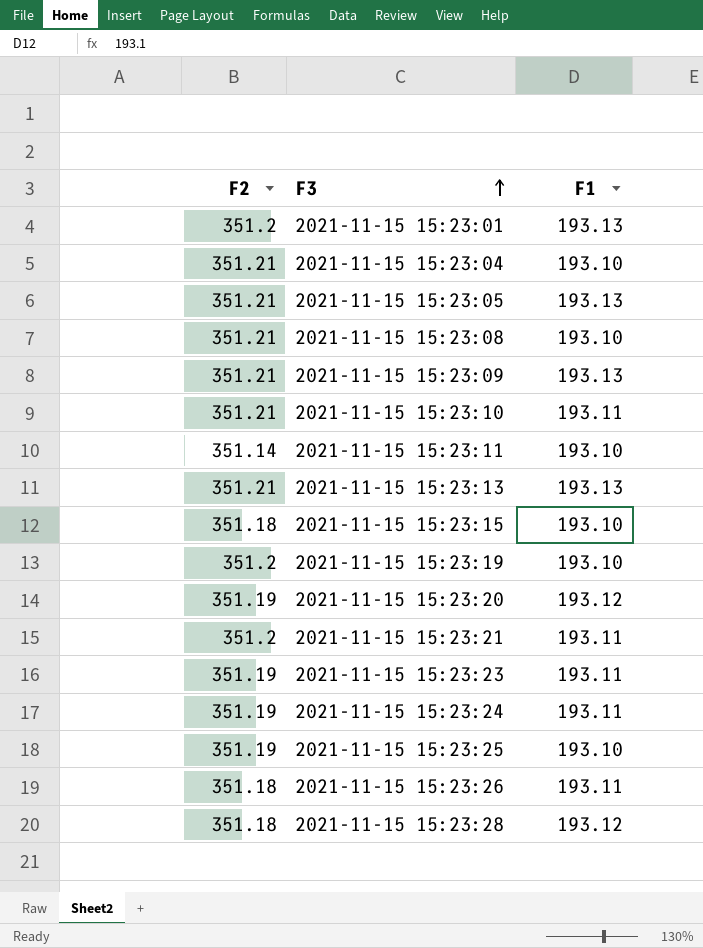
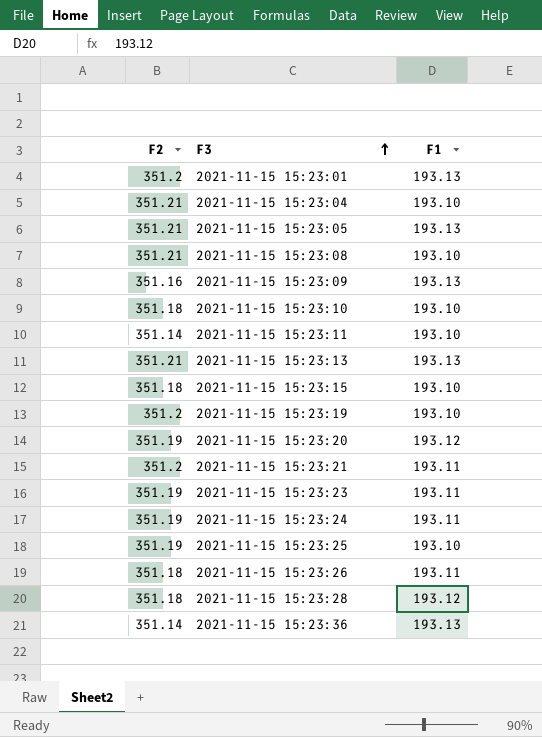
2021-11-15 15:23:09 | F2: 351.21 -> 351.16
2021-11-15 15:23:10 | F2: 351.21 -> 351.18
2021-11-15 15:23:10 | F1: 193.11 -> 193.10
row 2021-11-15 15:23:36: none -> 351.14 | 193.13

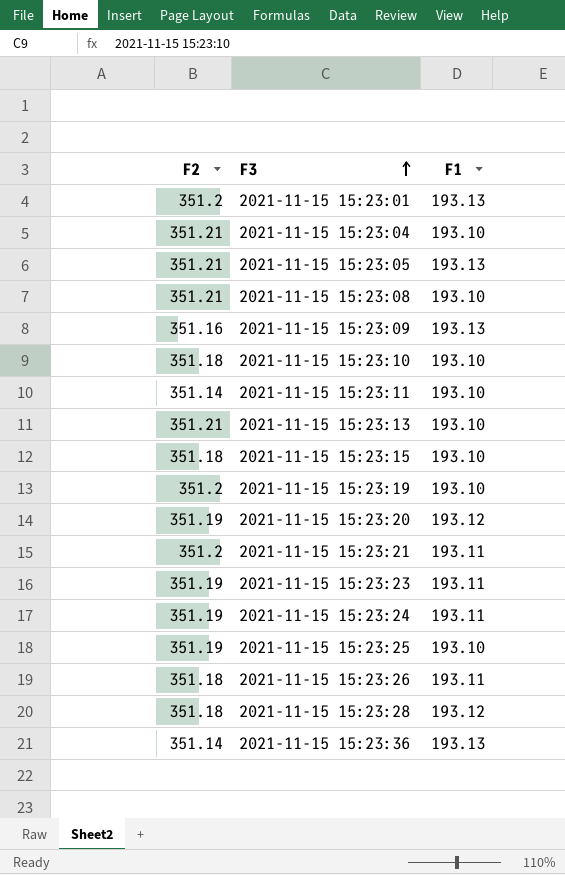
2021-11-15 15:23:13 | F1: 193.13 -> 193.10

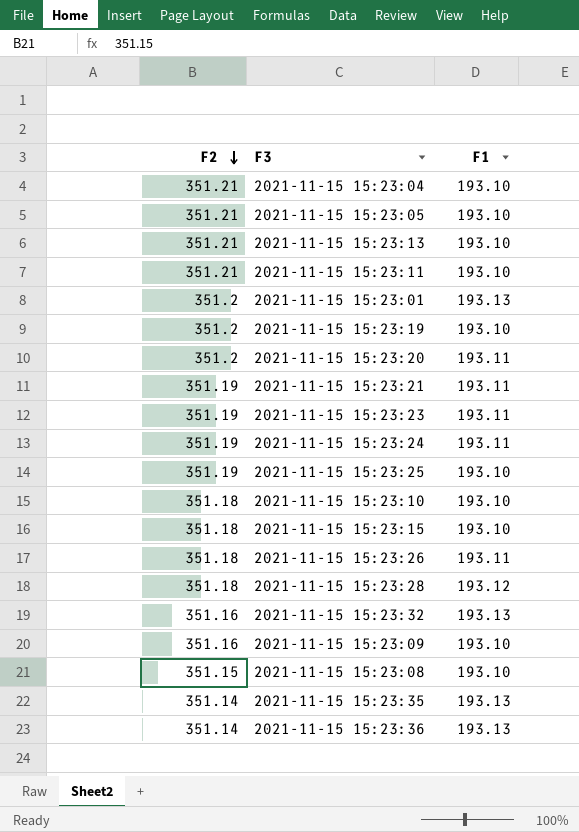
row order: F3 ascending -> F2 descending
2021-11-15 15:23:05 | F1: 193.13 -> 193.10
2021-11-15 15:23:11 | F2: 351.14 -> 351.21
2021-11-15 15:23:20 | F2: 351.19 -> 351.2
2021-11-15 15:23:20 | F1: 193.12 -> 193.11
2021-11-15 15:23:21 | F2: 351.2 -> 351.19
row 2021-11-15 15:23:32: none -> 351.16 | 193.13
2021-11-15 15:23:09 | F1: 193.13 -> 193.10
2021-11-15 15:23:08 | F2: 351.21 -> 351.15
row 2021-11-15 15:23:35: none -> 351.14 | 193.13

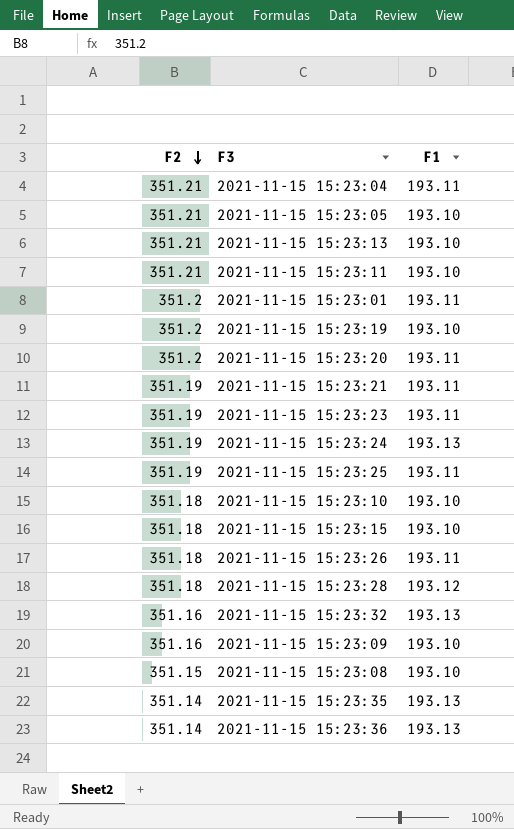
2021-11-15 15:23:04 | F1: 193.10 -> 193.11
2021-11-15 15:23:01 | F1: 193.13 -> 193.11
2021-11-15 15:23:24 | F1: 193.11 -> 193.13
2021-11-15 15:23:25 | F1: 193.10 -> 193.11

